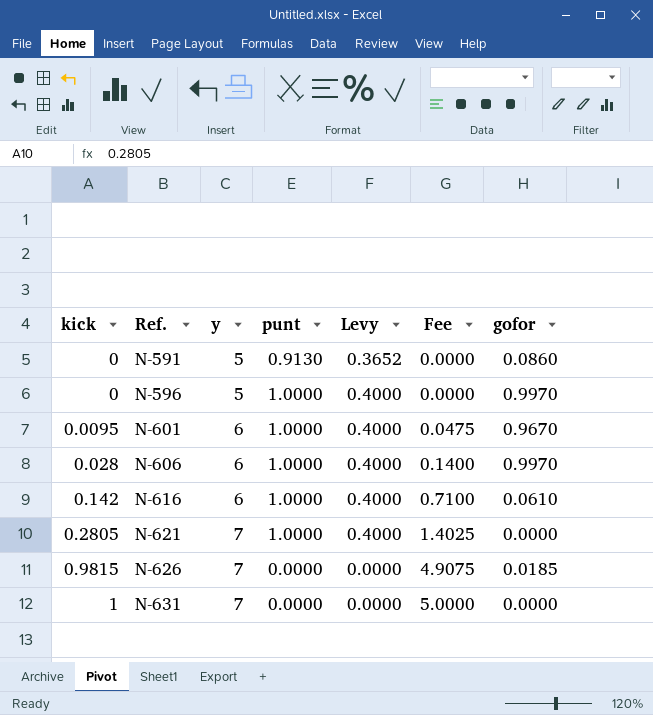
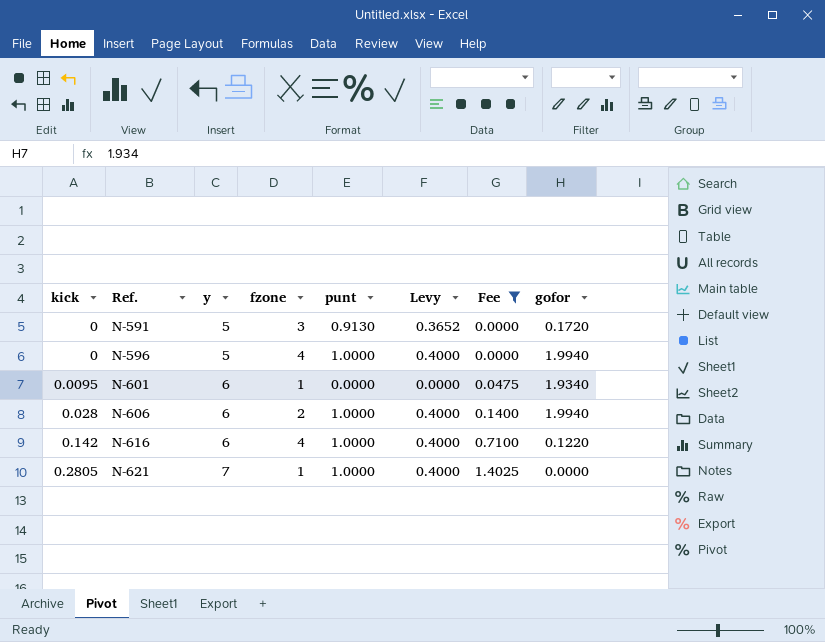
filter: none -> Fee <= 1.4025
column fzone | position: none -> 4
N-591 | gofor: 0.0860 -> 0.1720
N-596 | gofor: 0.9970 -> 1.9940
N-601 | punt: 1.0000 -> 0.0000
N-601 | Levy: 0.4000 -> 0.0000
N-601 | gofor: 0.9670 -> 1.9340
N-606 | gofor: 0.9970 -> 1.9940
N-616 | gofor: 0.0610 -> 0.1220

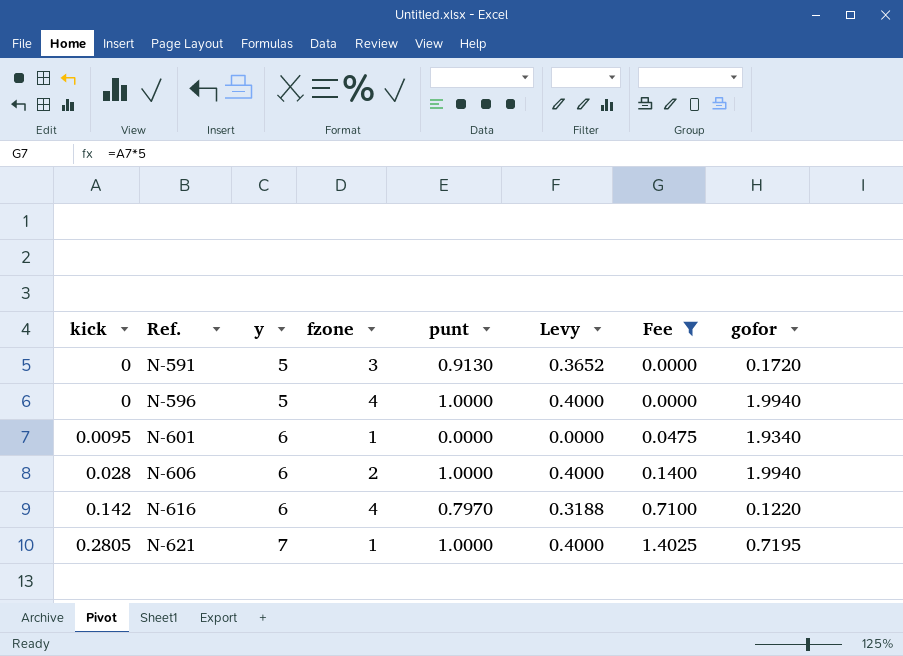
N-616 | punt: 1.0000 -> 0.7970
N-616 | Levy: 0.4000 -> 0.3188
N-621 | gofor: 0.0000 -> 0.7195

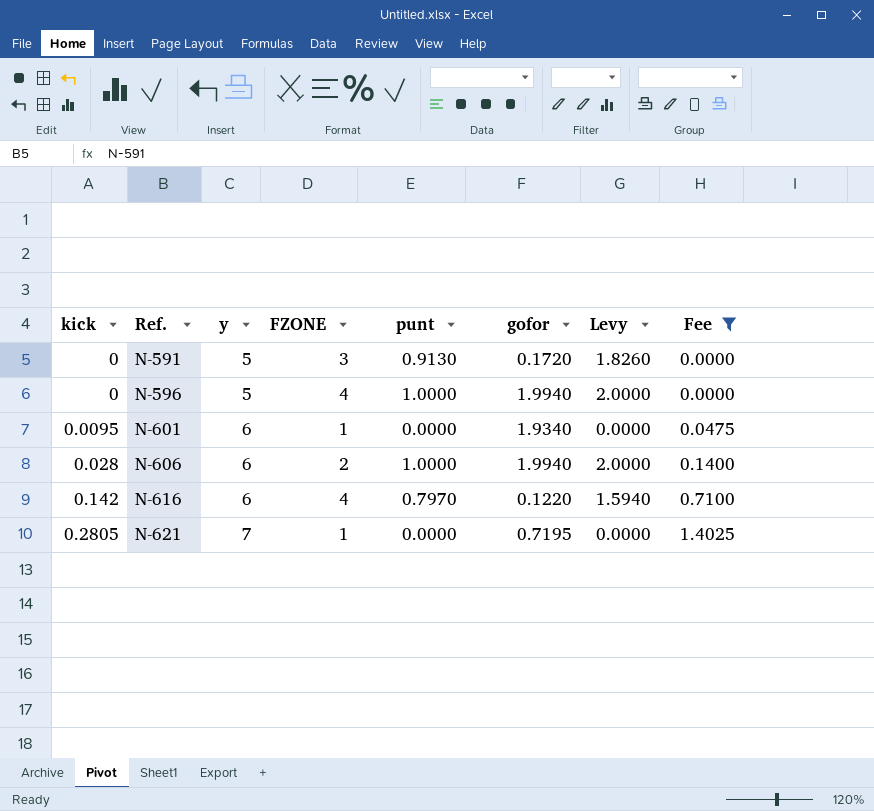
column name: fzone -> FZONE
column gofor | position: 8 -> 6
column Levy | formula: [punt] * 0.4 -> [punt] * 2
N-621 | punt: 1.0000 -> 0.0000

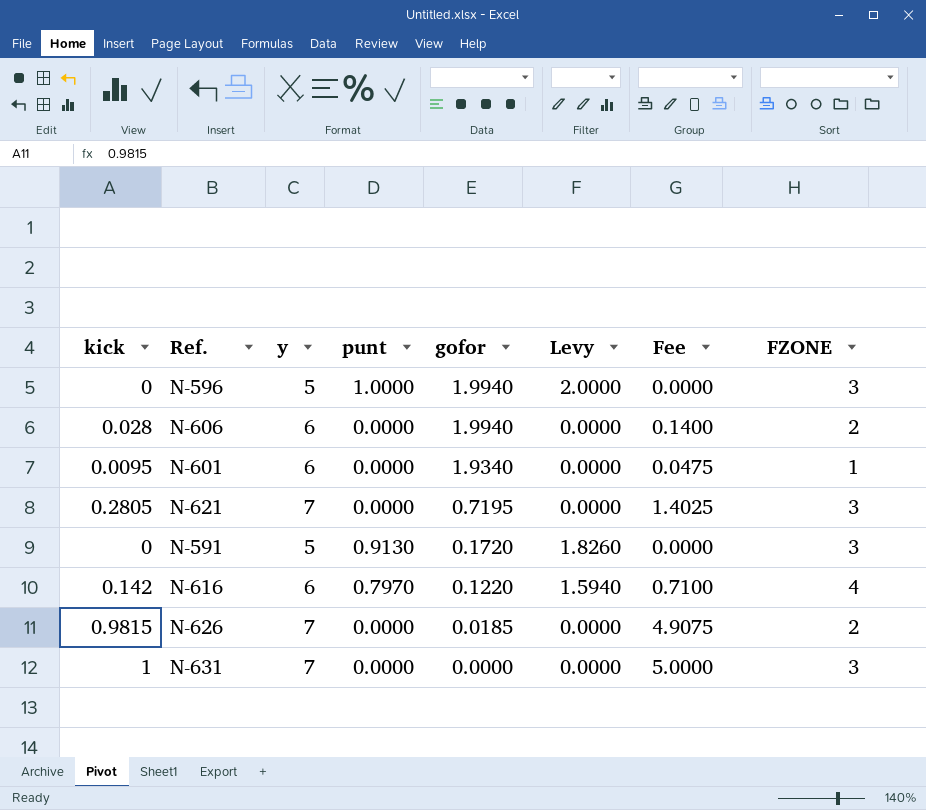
filter: Fee <= 1.4025 -> none
row order: kick ascending -> gofor descending
column FZONE | position: 4 -> 8
N-596 | FZONE: 4 -> 3
N-606 | punt: 1.0000 -> 0.0000
N-606 | Levy: 2.0000 -> 0.0000
N-621 | FZONE: 1 -> 3

